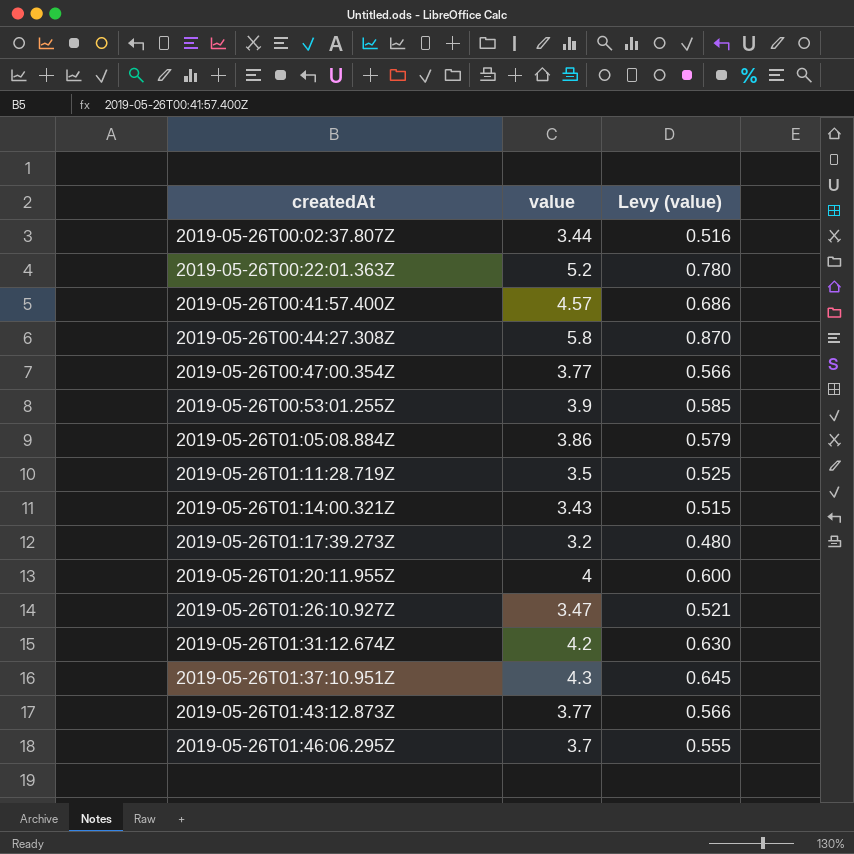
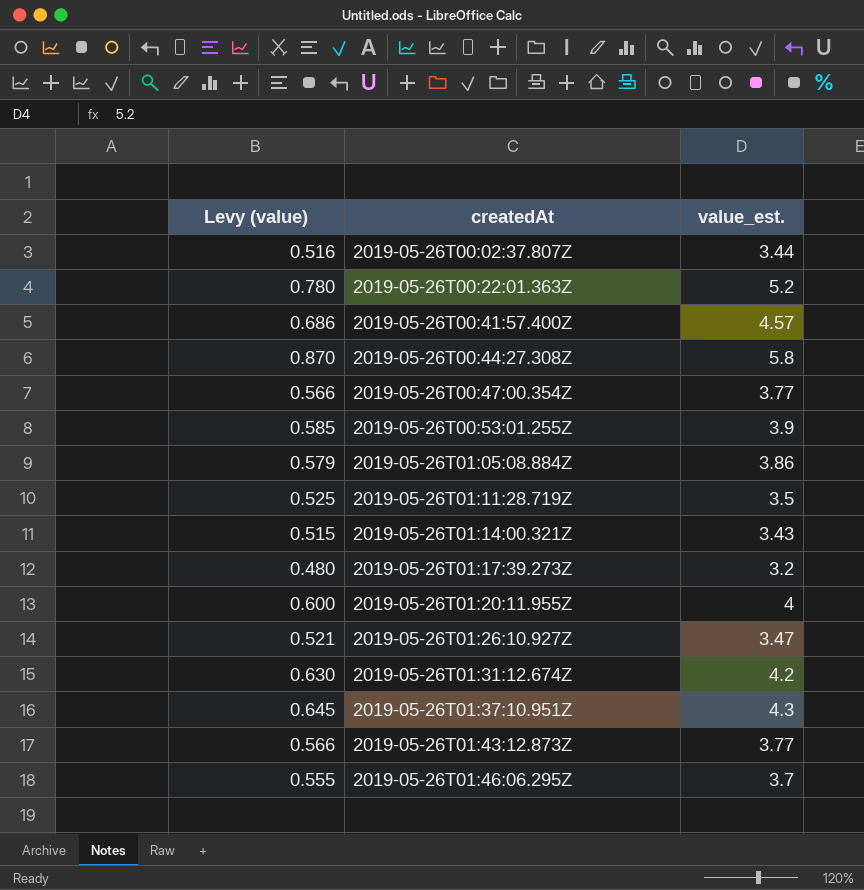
column Levy (value) | position: 3 -> 1
column name: value -> value_est.

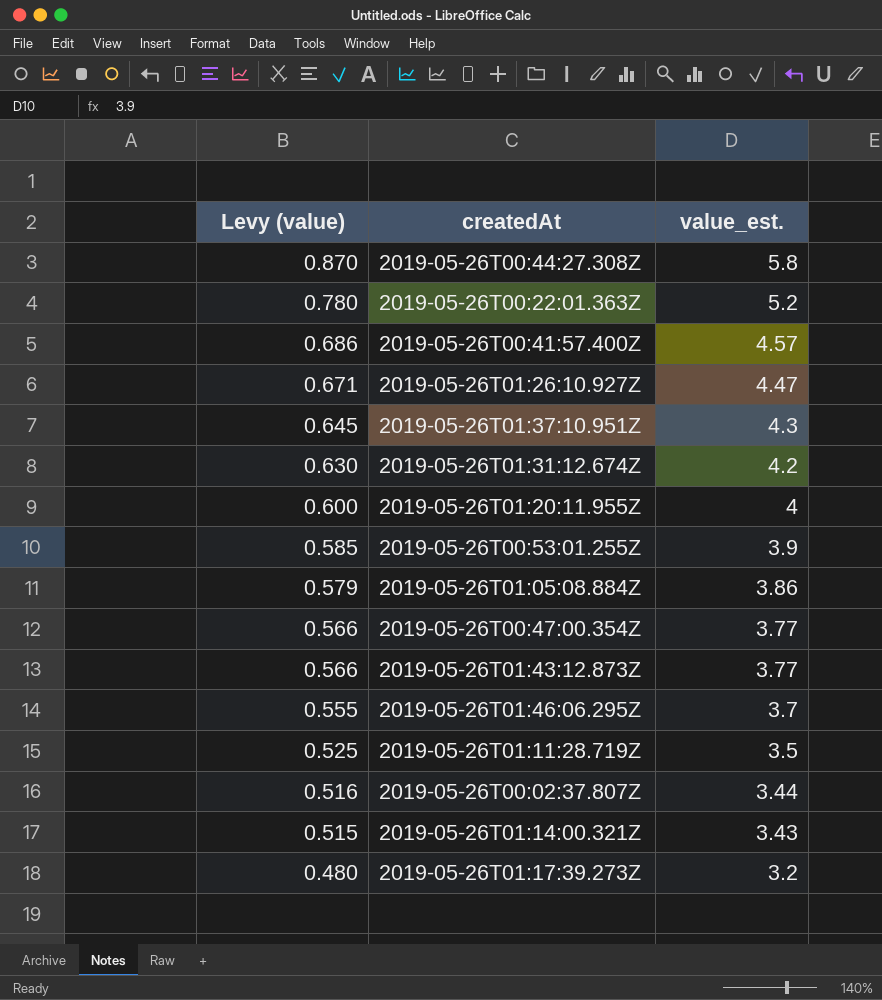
row order: createdAt ascending -> Levy (value) descending
2019-05-26T01:26:10.927Z | Levy (value): 0.521 -> 0.671
2019-05-26T01:26:10.927Z | value_est.: 3.47 -> 4.47

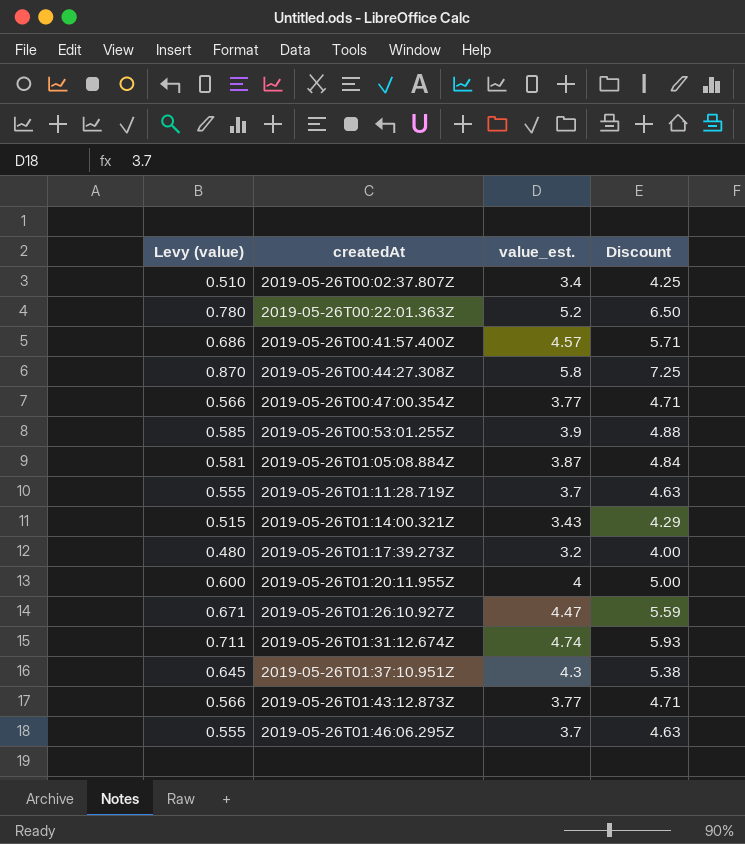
row order: Levy (value) descending -> createdAt ascending
column Discount | formula: none -> [value_est.] * 1.25
2019-05-26T00:02:37.807Z | Levy (value): 0.516 -> 0.510
2019-05-26T00:02:37.807Z | value_est.: 3.44 -> 3.4
2019-05-26T01:05:08.884Z | Levy (value): 0.579 -> 0.581
2019-05-26T01:05:08.884Z | value_est.: 3.86 -> 3.87
2019-05-26T01:11:28.719Z | Levy (value): 0.525 -> 0.555
2019-05-26T01:11:28.719Z | value_est.: 3.5 -> 3.7
2019-05-26T01:31:12.674Z | Levy (value): 0.630 -> 0.711
2019-05-26T01:31:12.674Z | value_est.: 4.2 -> 4.74

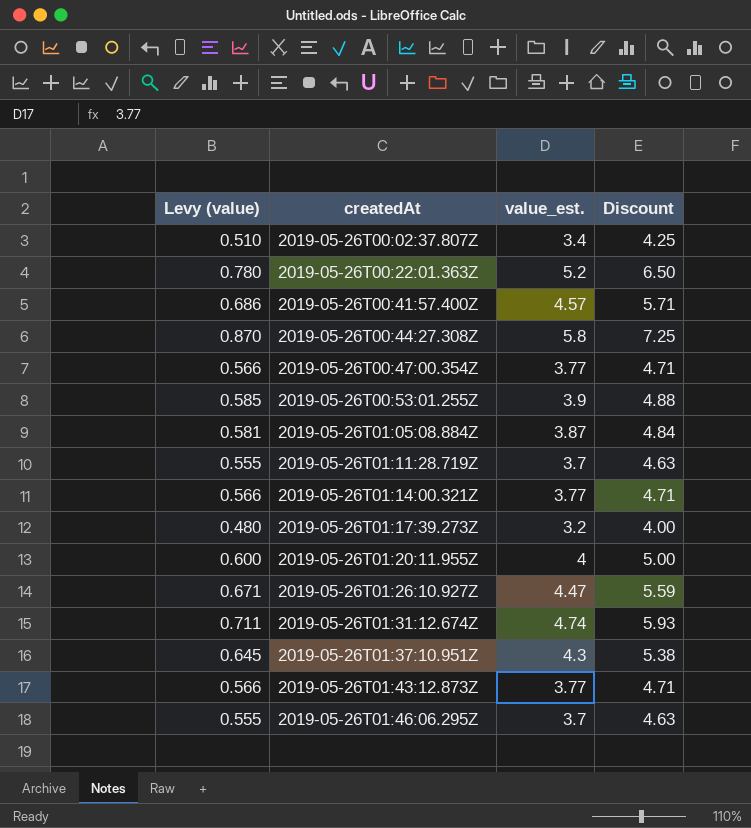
2019-05-26T01:14:00.321Z | Levy (value): 0.515 -> 0.566
2019-05-26T01:14:00.321Z | value_est.: 3.43 -> 3.77
2019-05-26T01:14:00.321Z | Discount: 4.29 -> 4.71

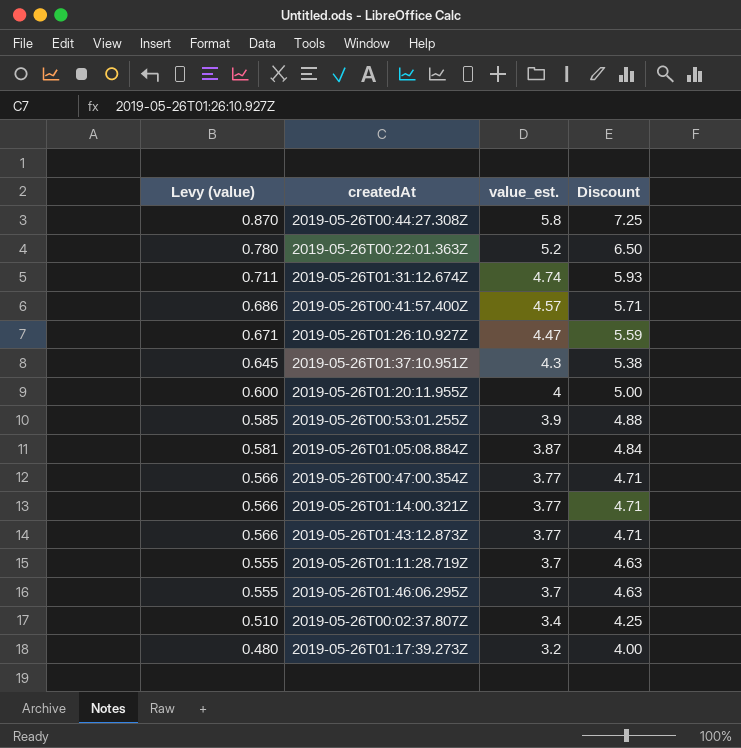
row order: createdAt ascending -> Levy (value) descending

